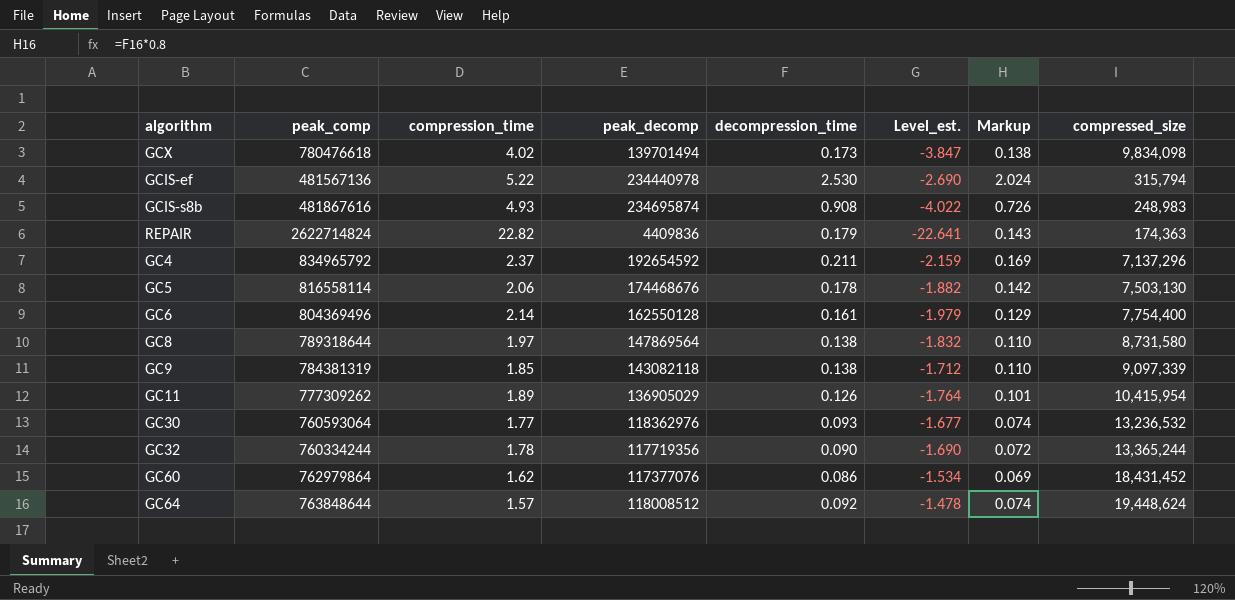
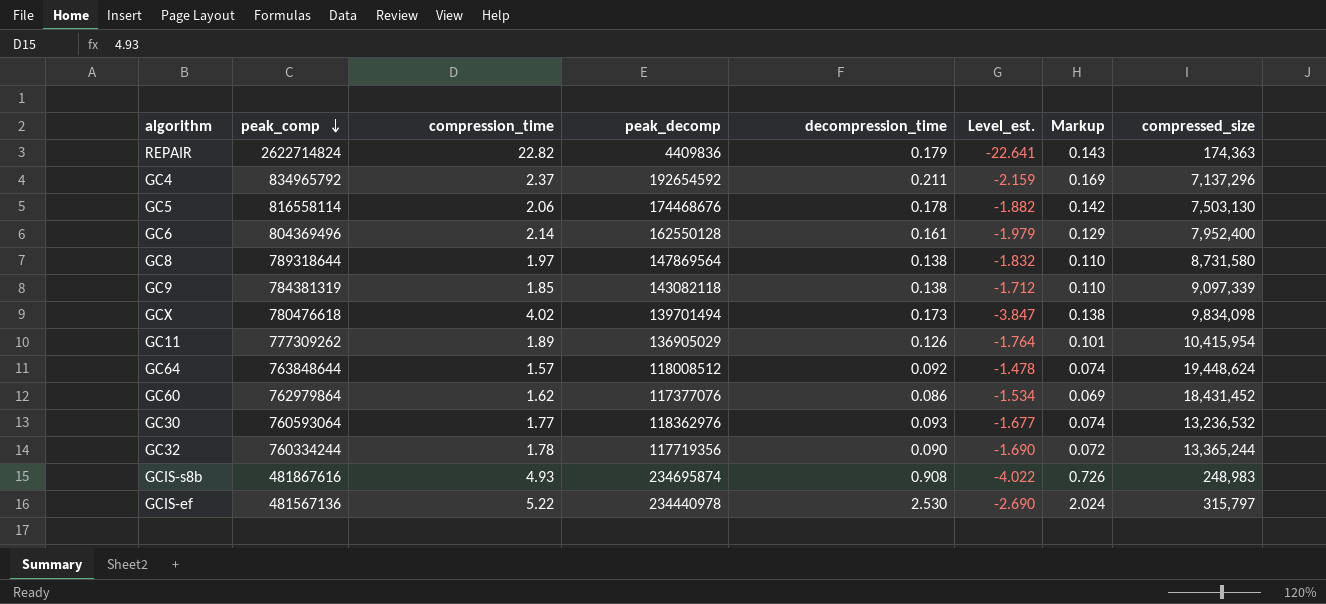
row order: none -> peak_comp descending
GC6 | compressed_size: 7,754,400 -> 7,952,400
GCIS-ef | compressed_size: 315,794 -> 315,797

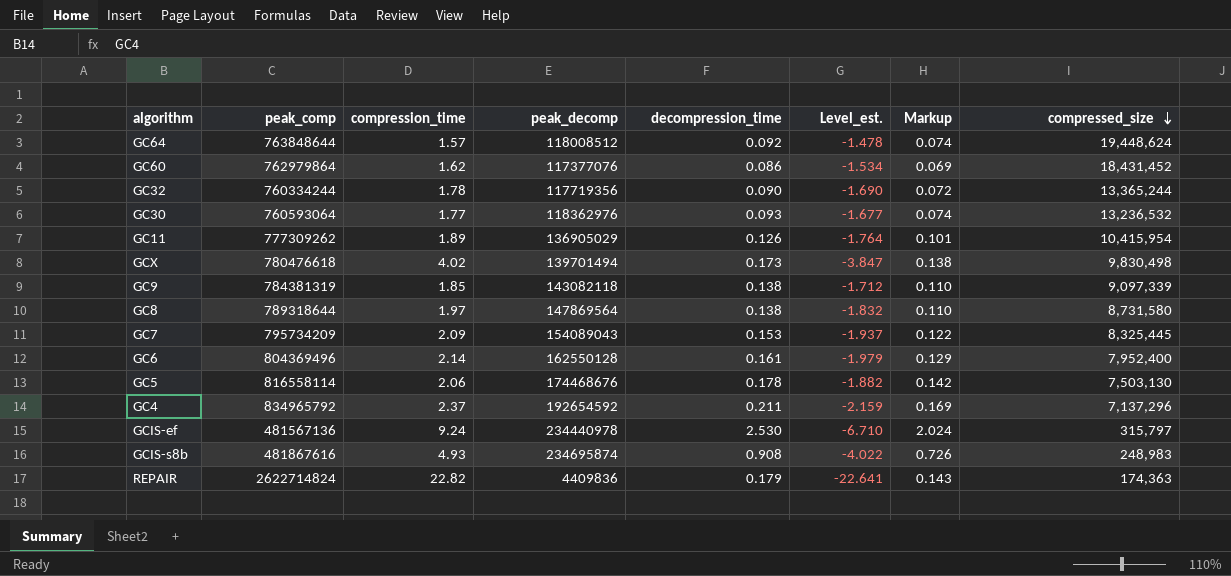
row order: peak_comp descending -> compressed_size descending
GCX | compressed_size: 9,834,098 -> 9,830,498
row GC7: none -> 795734209 | 2.09 | 154089043 | 0.153 | -1.937 | 0.122 | 8,325,445
GCIS-ef | compression_time: 5.22 -> 9.24
GCIS-ef | Level_est.: -2.690 -> -6.710

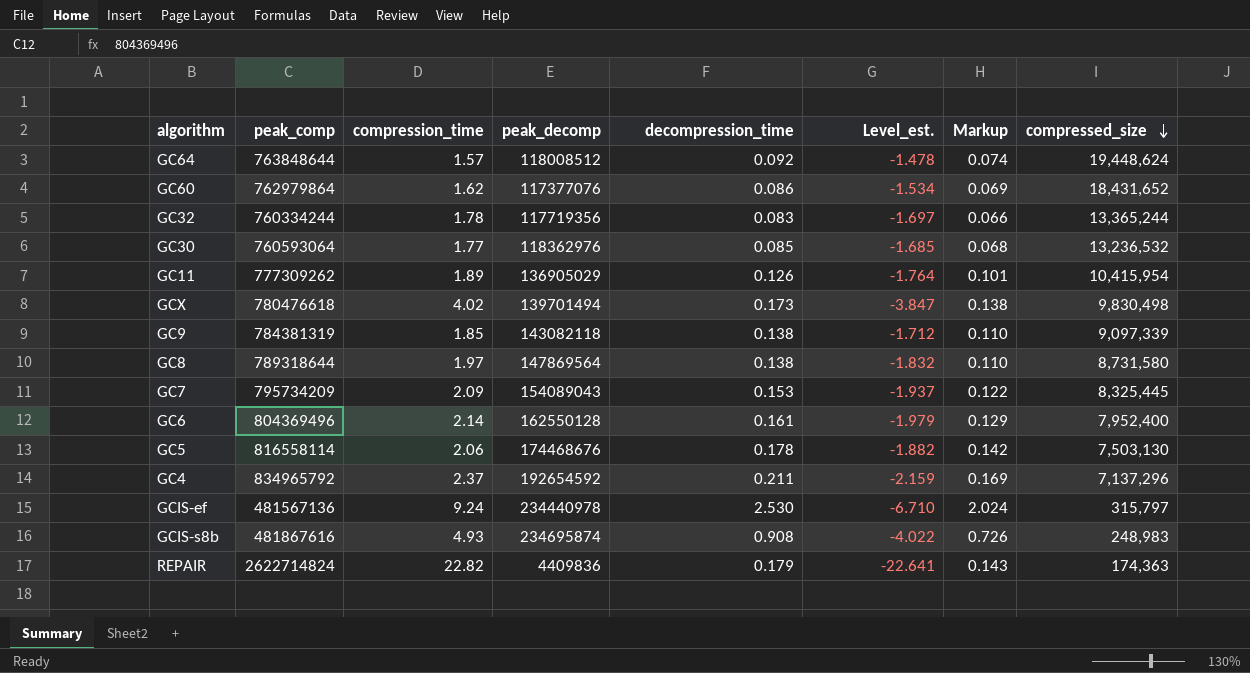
GC60 | compressed_size: 18,431,452 -> 18,431,652
GC32 | decompression_time: 0.090 -> 0.083
GC32 | Level_est.: -1.690 -> -1.697
GC32 | Markup: 0.072 -> 0.066
GC30 | decompression_time: 0.093 -> 0.085
GC30 | Level_est.: -1.677 -> -1.685
GC30 | Markup: 0.074 -> 0.068

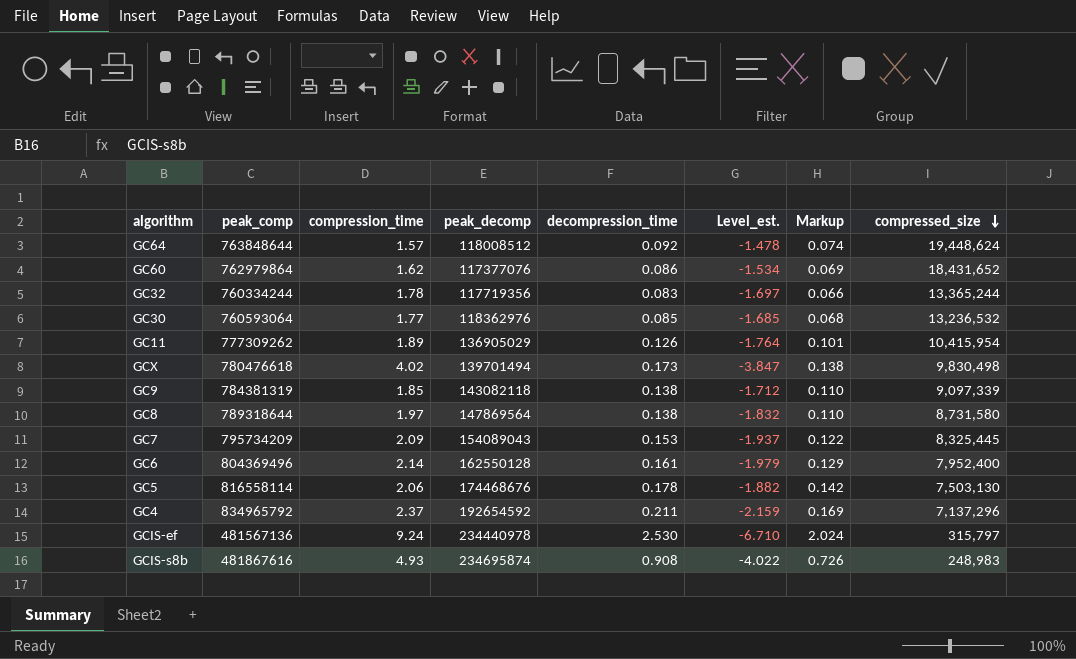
row REPAIR: 2622714824 | 22.82 | 4409836 | 0.179 | -22.641 | 0.143 | 174,363 -> none

